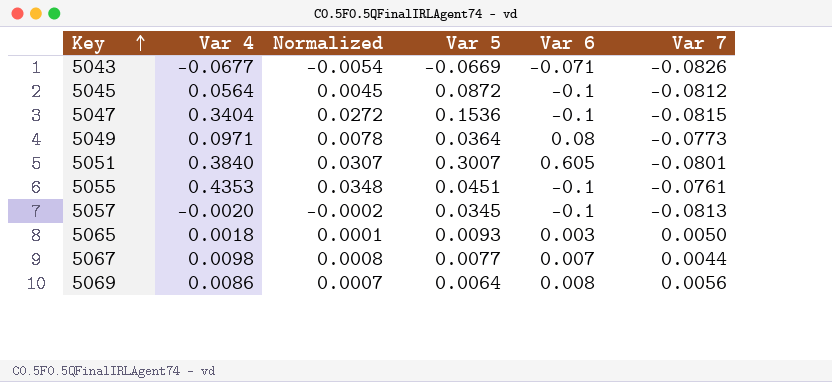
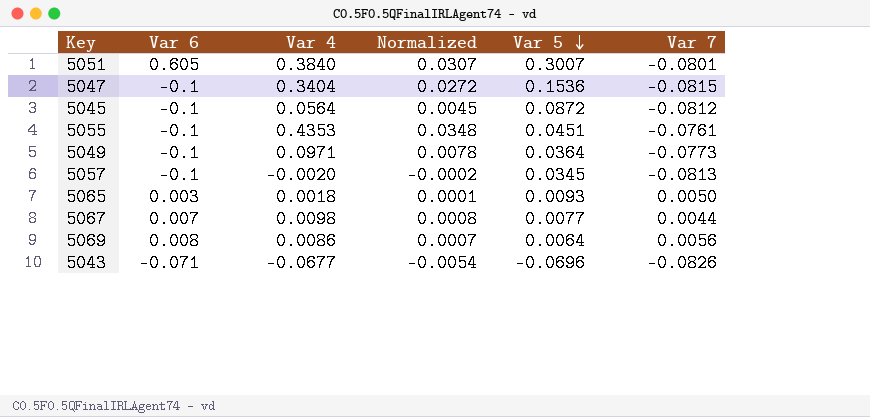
row order: Key ascending -> Var 5 descending
column Var 6 | position: 5 -> 2
5049 | Var 6: 0.08 -> -0.1
5043 | Var 5: -0.0669 -> -0.0696

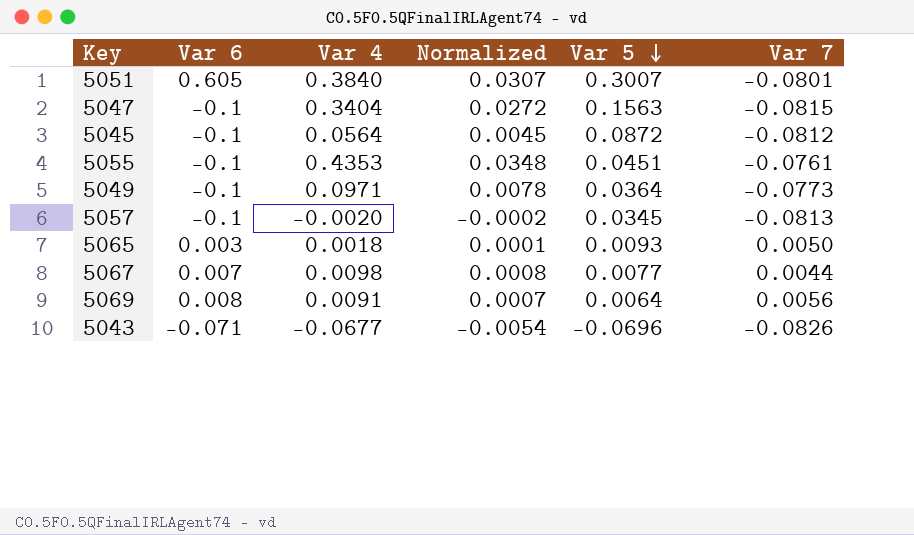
5047 | Var 5: 0.1536 -> 0.1563
5069 | Var 4: 0.0086 -> 0.0091

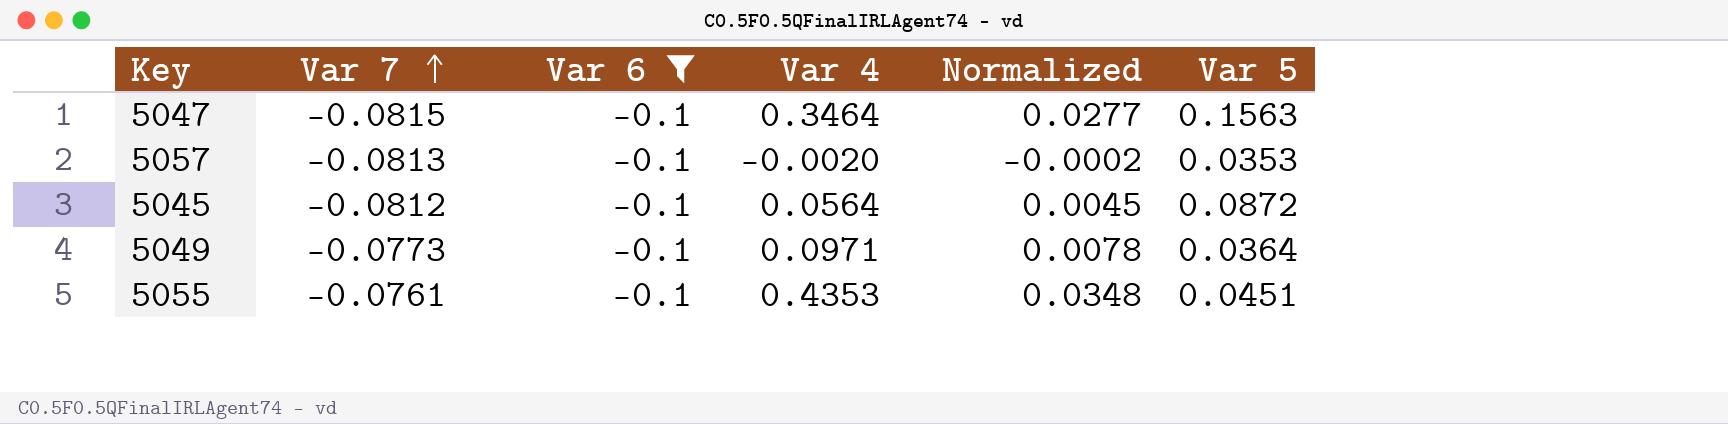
filter: none -> Var 6 = -0.1
row order: Var 5 descending -> Var 7 ascending
column Var 7 | position: 6 -> 2
5047 | Var 4: 0.3404 -> 0.3464
5047 | Normalized: 0.0272 -> 0.0277
5057 | Var 5: 0.0345 -> 0.0353

